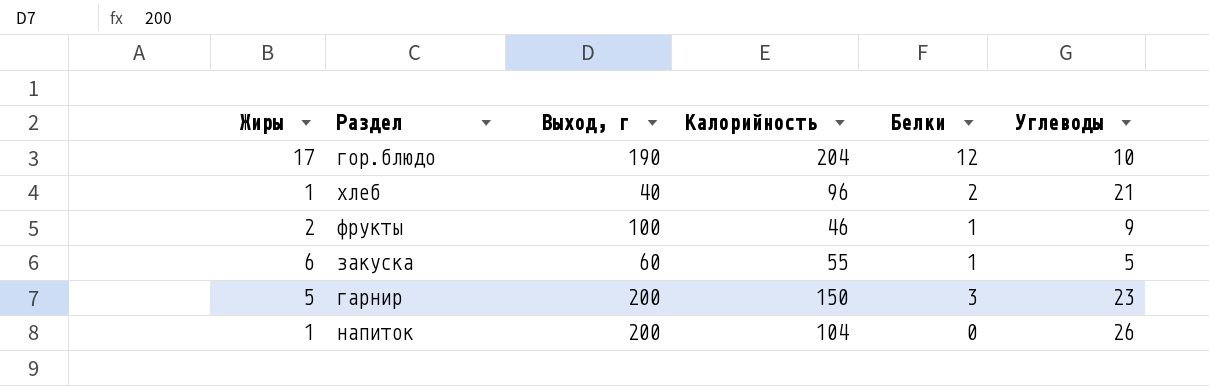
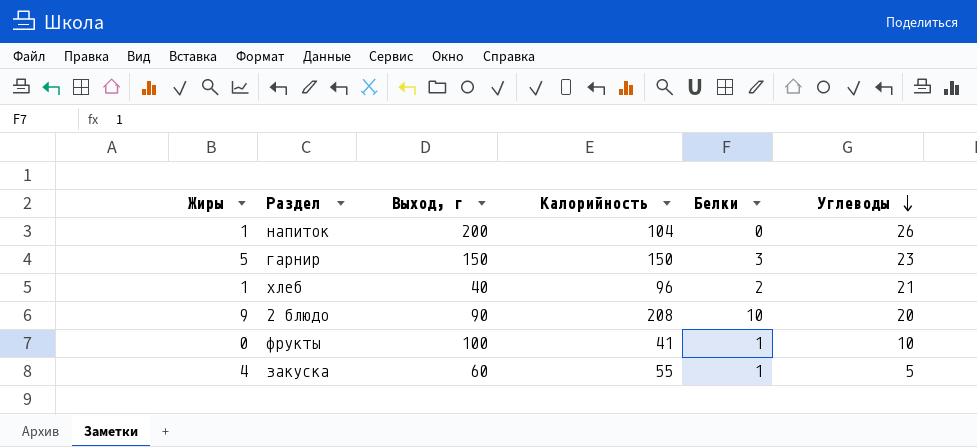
row order: none -> Углеводы descending
row гор.блюдо: 17 | 190 | 204 | 12 | 10 -> none
гарнир | Выход, г: 200 -> 150
row 2 блюдо: none -> 9 | 90 | 208 | 10 | 20
фрукты | Жиры: 2 -> 0
фрукты | Калорийность: 46 -> 41
фрукты | Углеводы: 9 -> 10
закуска | Жиры: 6 -> 4

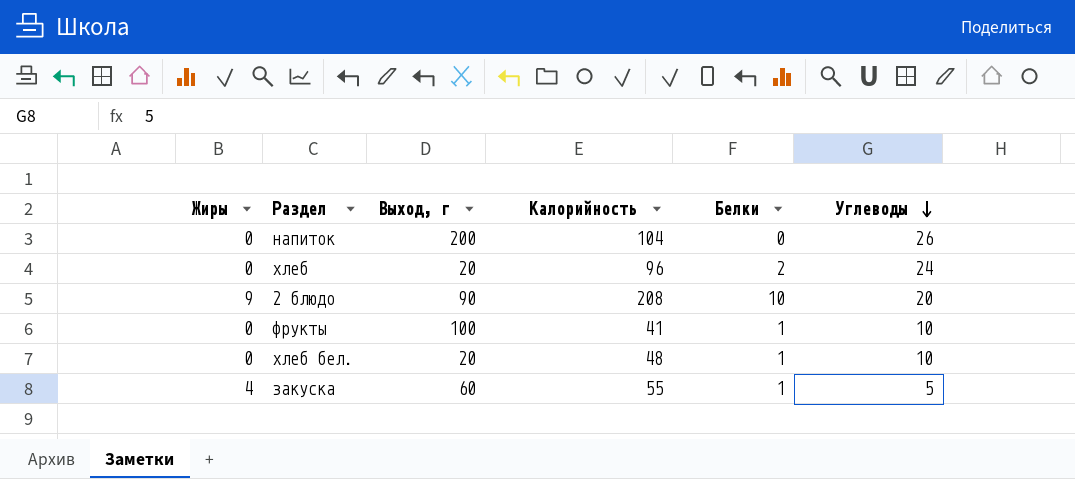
row гарнир: 5 | 150 | 150 | 3 | 23 -> none
напиток | Жиры: 1 -> 0
хлеб | Жиры: 1 -> 0
хлеб | Выход, г: 40 -> 20
хлеб | Углеводы: 21 -> 24
row хлеб бел.: none -> 0 | 20 | 48 | 1 | 10

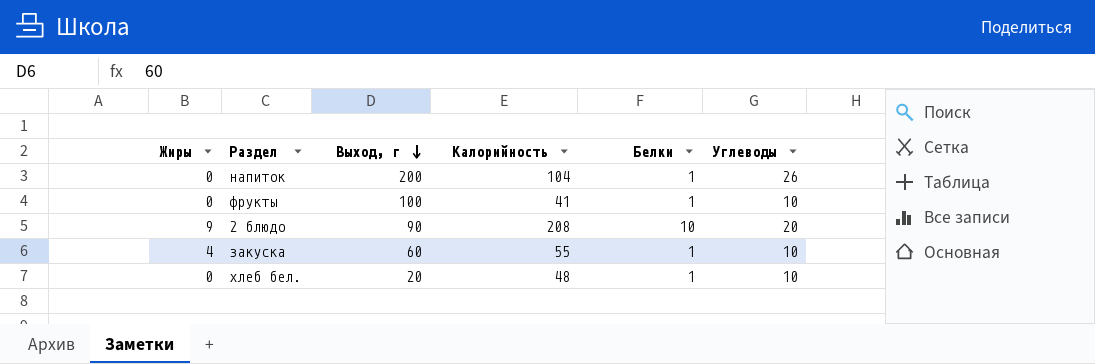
row order: Углеводы descending -> Выход, г descending
row хлеб: 0 | 20 | 96 | 2 | 24 -> none
напиток | Белки: 0 -> 1
закуска | Углеводы: 5 -> 10

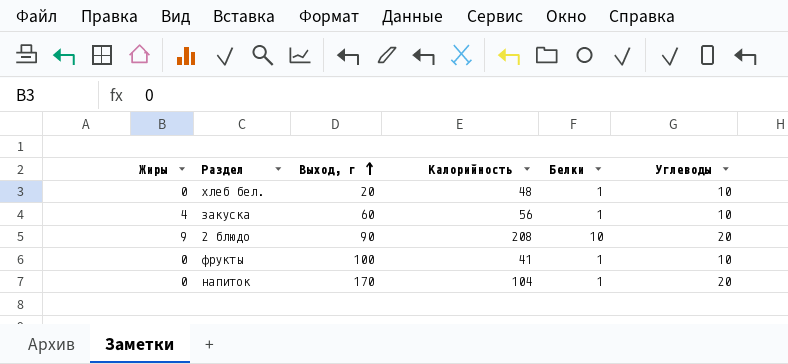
row order: Выход, г descending -> Выход, г ascending
закуска | Калорийность: 55 -> 56
напиток | Выход, г: 200 -> 170
напиток | Углеводы: 26 -> 20

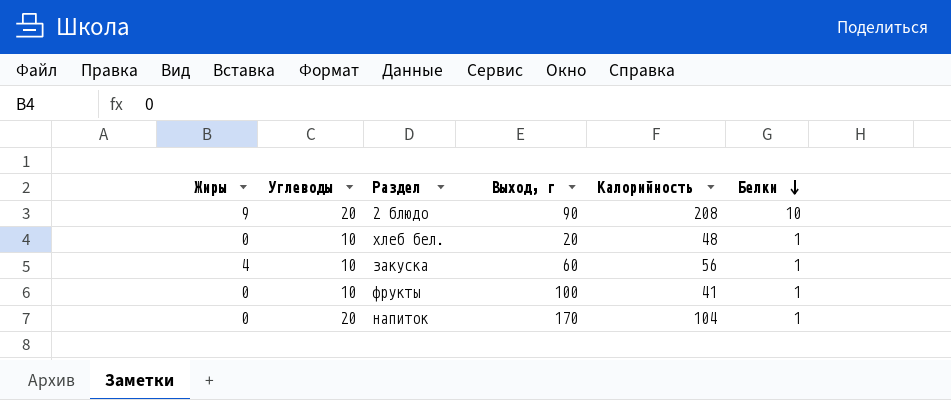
row order: Выход, г ascending -> Белки descending
column Углеводы | position: 6 -> 2

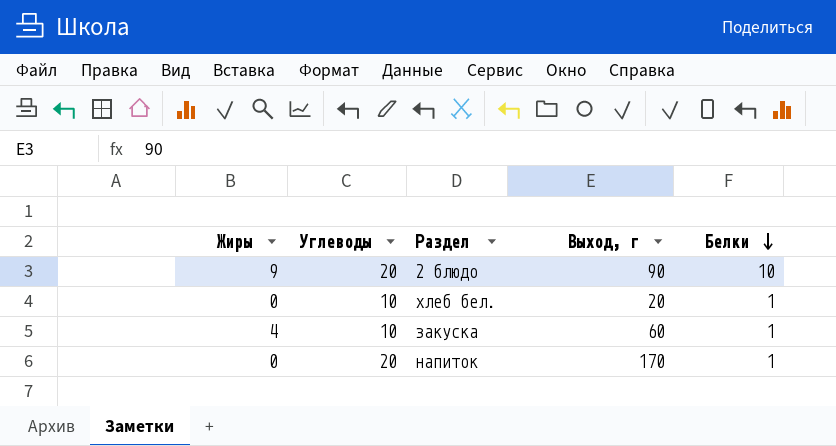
column Калорийность | position: 5 -> none
row фрукты: 0 | 10 | 100 | 41 | 1 -> none

